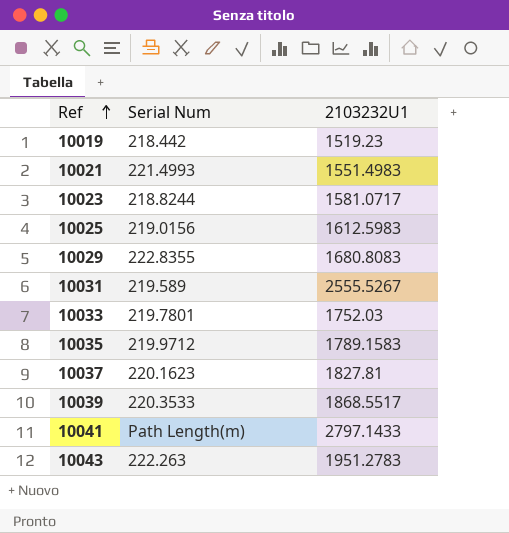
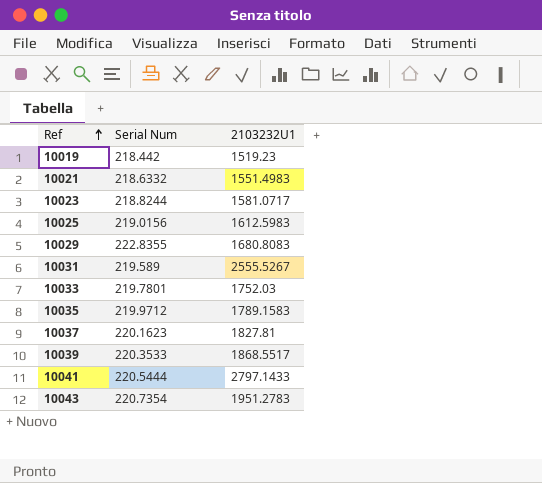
10021 | Serial Num: 221.4993 -> 218.6332
10041 | Serial Num: Path Length(m) -> 220.5444
10043 | Serial Num: 222.263 -> 220.7354

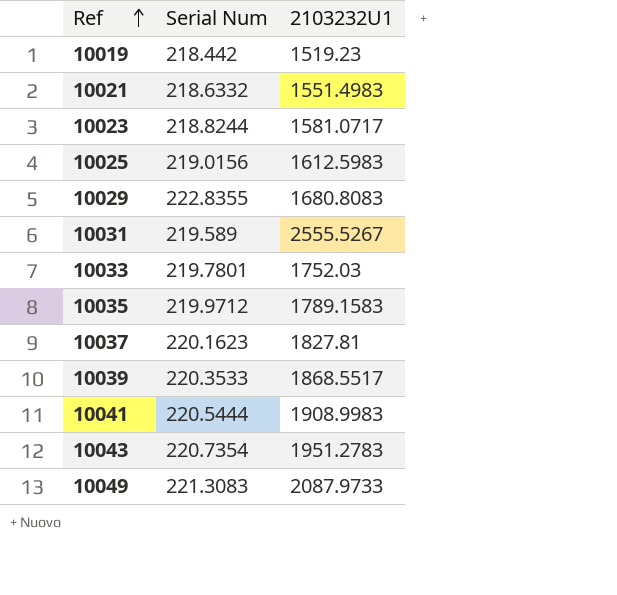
10041 | 2103232U1: 2797.1433 -> 1908.9983
row 10049: none -> 221.3083 | 2087.9733

